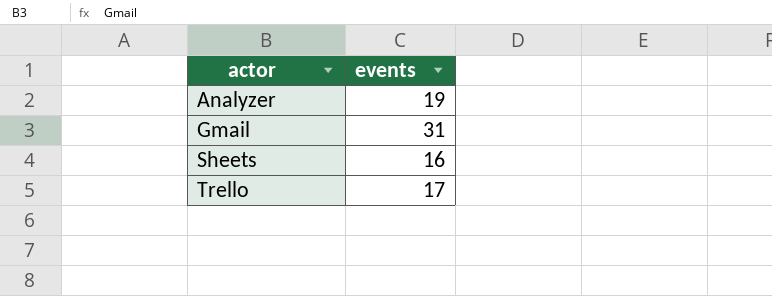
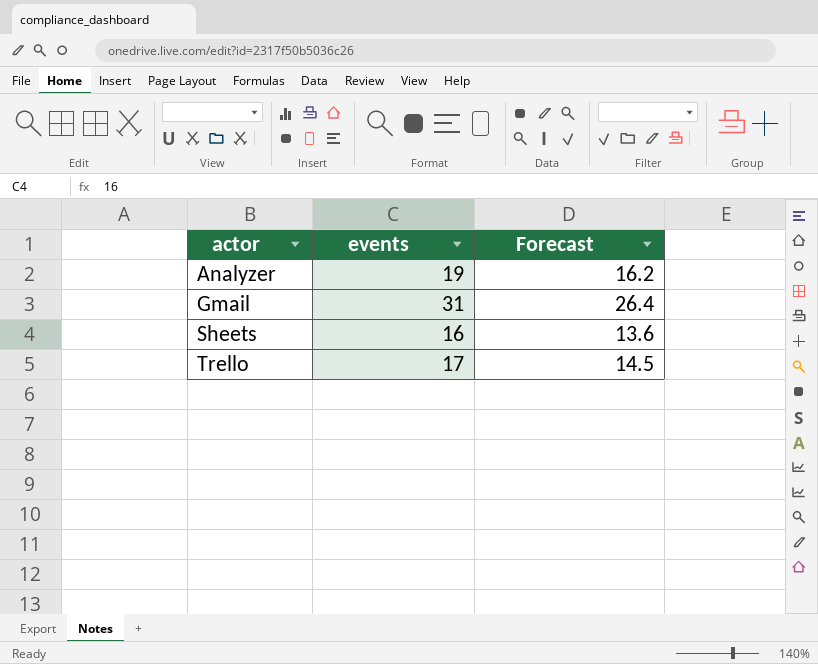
column Forecast | formula: none -> [events] * 0.85

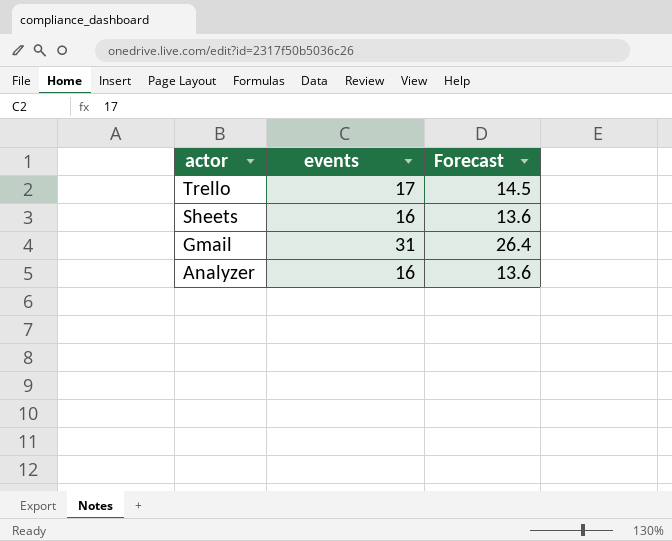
row order: actor ascending -> actor descending
Analyzer | events: 19 -> 16
Analyzer | Forecast: 16.2 -> 13.6

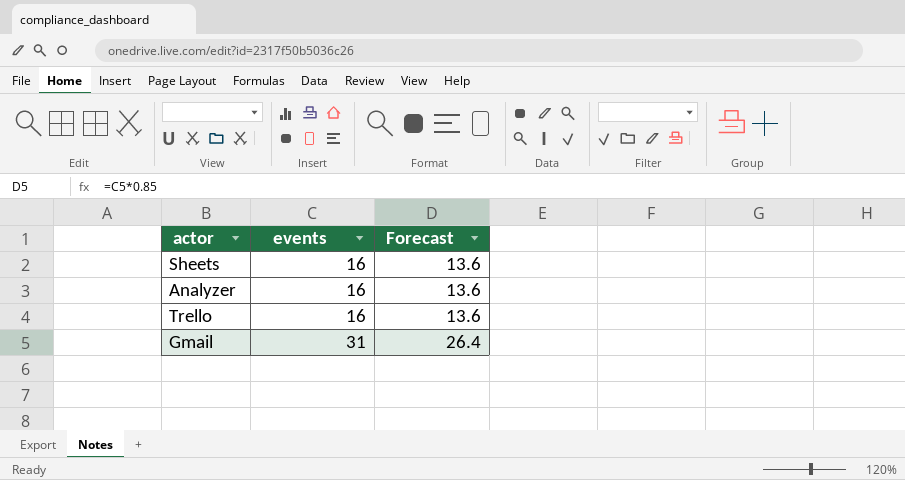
row order: actor descending -> events ascending
Trello | events: 17 -> 16
Trello | Forecast: 14.5 -> 13.6

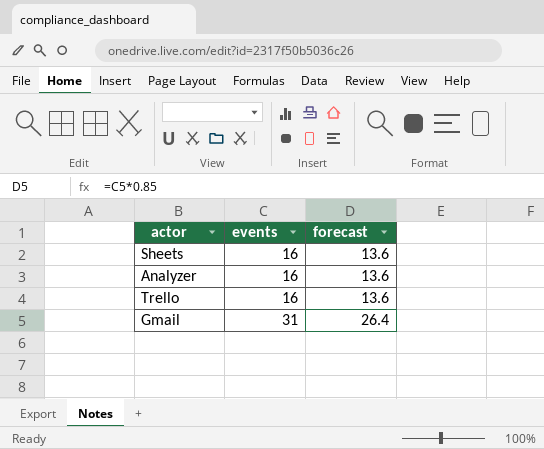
column name: Forecast -> forecast

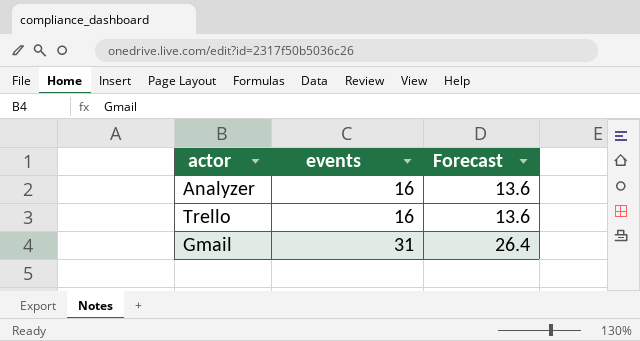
column name: forecast -> Forecast
row Sheets: 16 | 13.6 -> none

